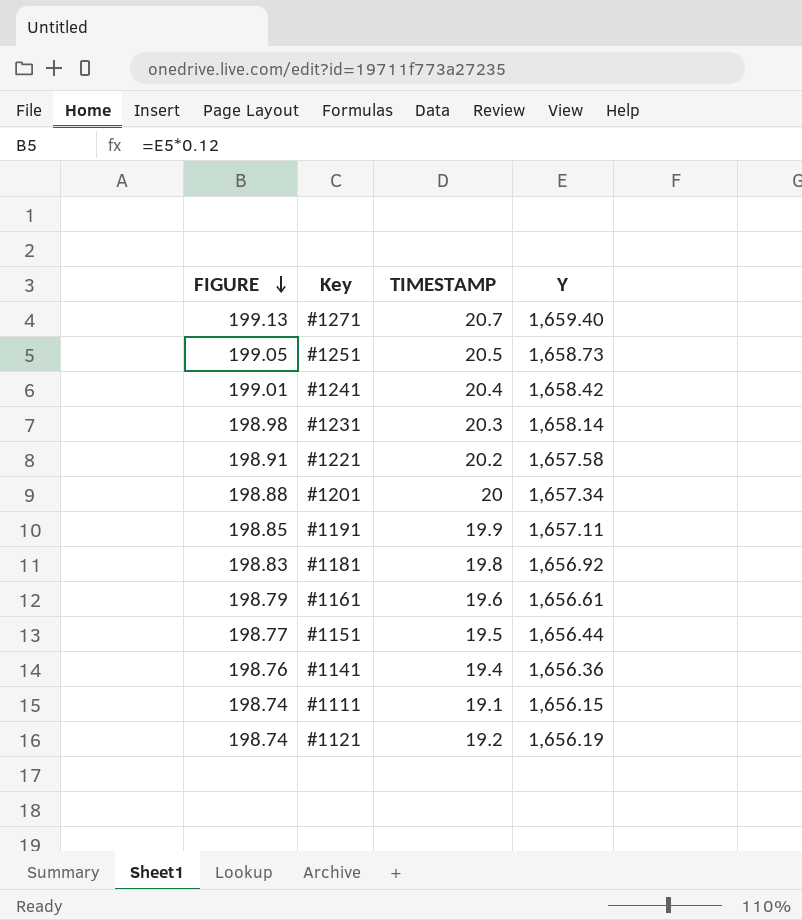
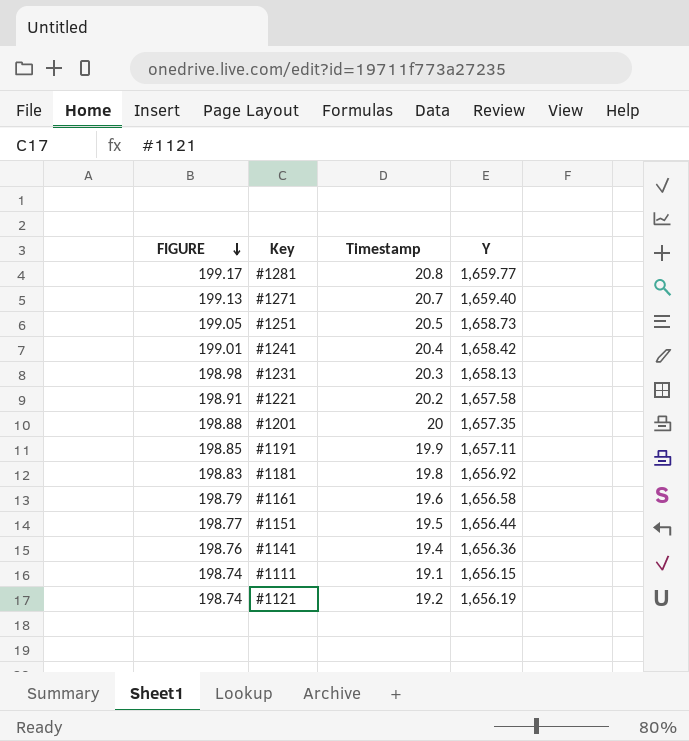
column name: TIMESTAMP -> Timestamp
row #1281: none -> 199.17 | 20.8 | 1,659.77
#1231 | Y: 1,658.14 -> 1,658.13
#1201 | Y: 1,657.34 -> 1,657.35
#1161 | Y: 1,656.61 -> 1,656.58

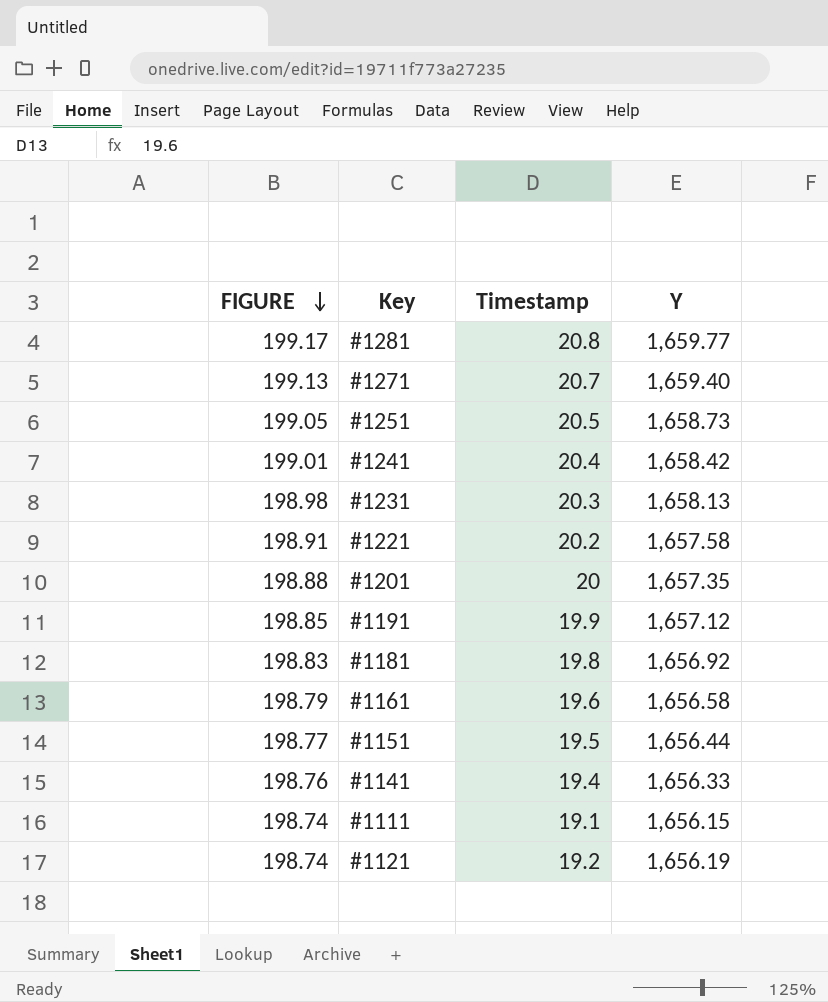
#1191 | Y: 1,657.11 -> 1,657.12
#1141 | Y: 1,656.36 -> 1,656.33

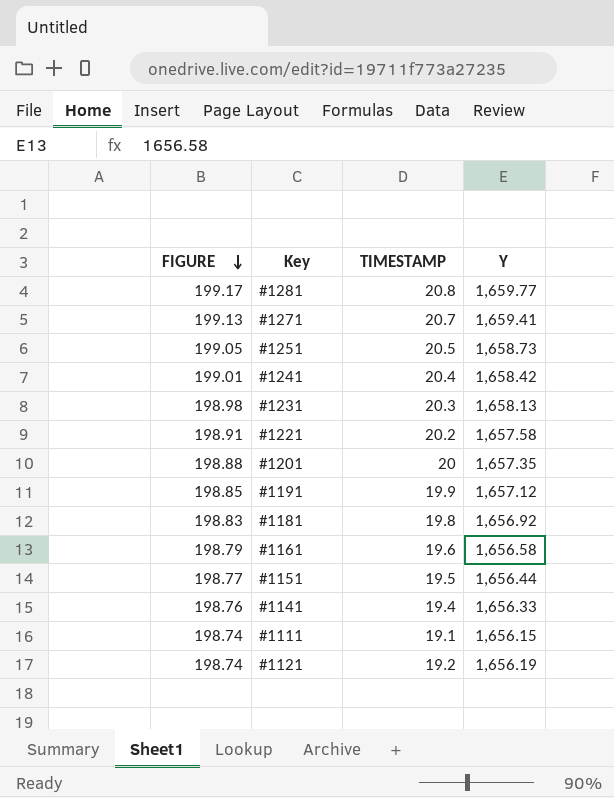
column name: Timestamp -> TIMESTAMP
#1271 | Y: 1,659.40 -> 1,659.41

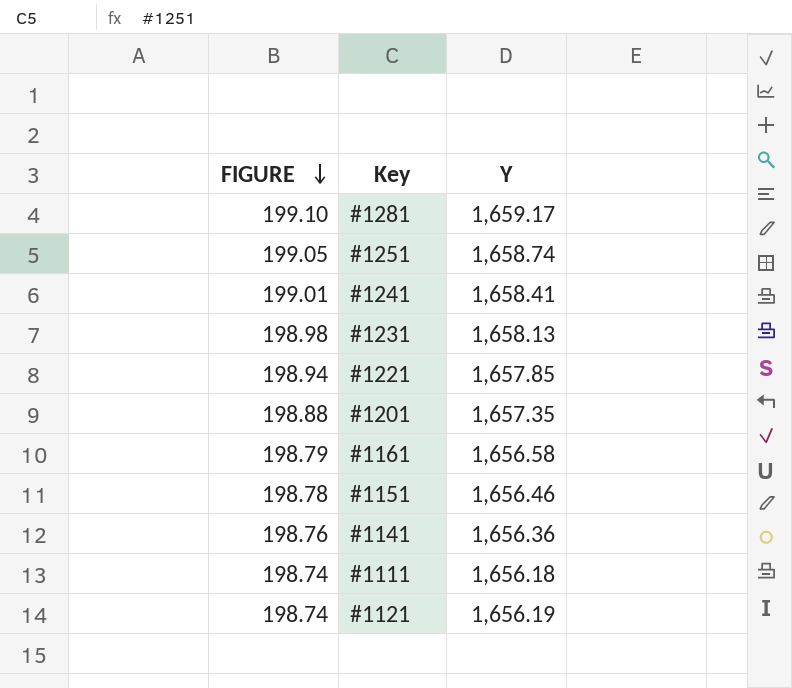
column TIMESTAMP | position: 3 -> none
row #1271: 199.13 | 20.7 | 1,659.41 -> none
row #1191: 198.85 | 19.9 | 1,657.12 -> none
row #1181: 198.83 | 19.8 | 1,656.92 -> none
#1281 | FIGURE: 199.17 -> 199.10
#1281 | Y: 1,659.77 -> 1,659.17
#1251 | Y: 1,658.73 -> 1,658.74
#1241 | Y: 1,658.42 -> 1,658.41
#1221 | FIGURE: 198.91 -> 198.94
#1221 | Y: 1,657.58 -> 1,657.85
#1151 | FIGURE: 198.77 -> 198.78
#1151 | Y: 1,656.44 -> 1,656.46
#1141 | Y: 1,656.33 -> 1,656.36
#1111 | Y: 1,656.15 -> 1,656.18

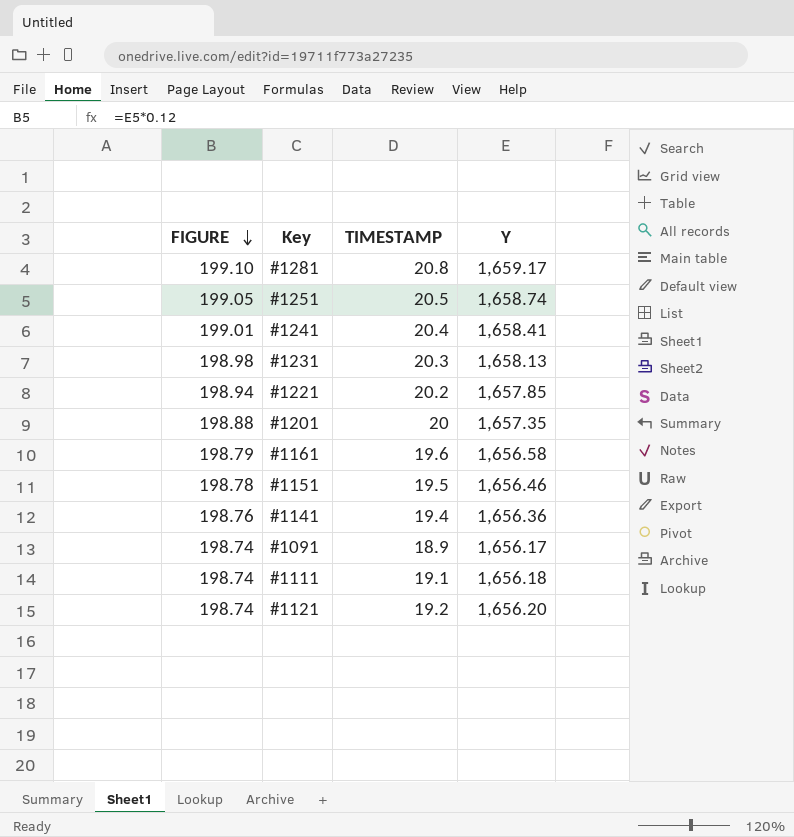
column TIMESTAMP | position: none -> 3
row #1091: none -> 198.74 | 18.9 | 1,656.17
#1121 | Y: 1,656.19 -> 1,656.20

